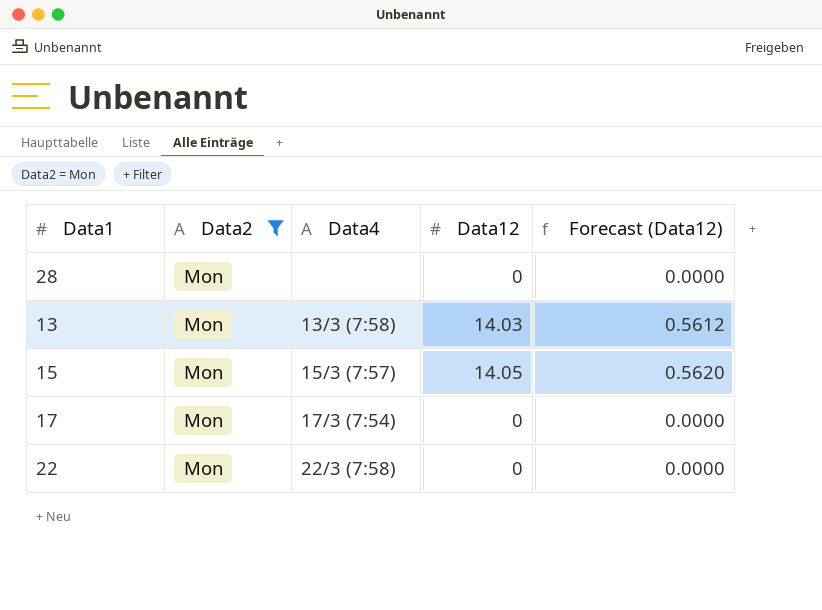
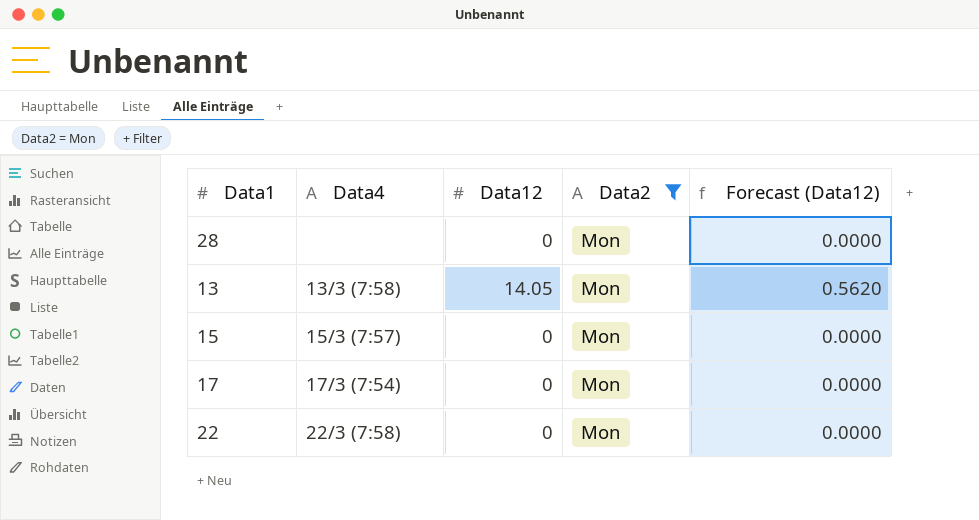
column Data2 | position: 2 -> 4
13 | Data12: 14.03 -> 14.05
13 | Forecast (Data12): 0.5612 -> 0.5620
15 | Data12: 14.05 -> 0
15 | Forecast (Data12): 0.5620 -> 0.0000

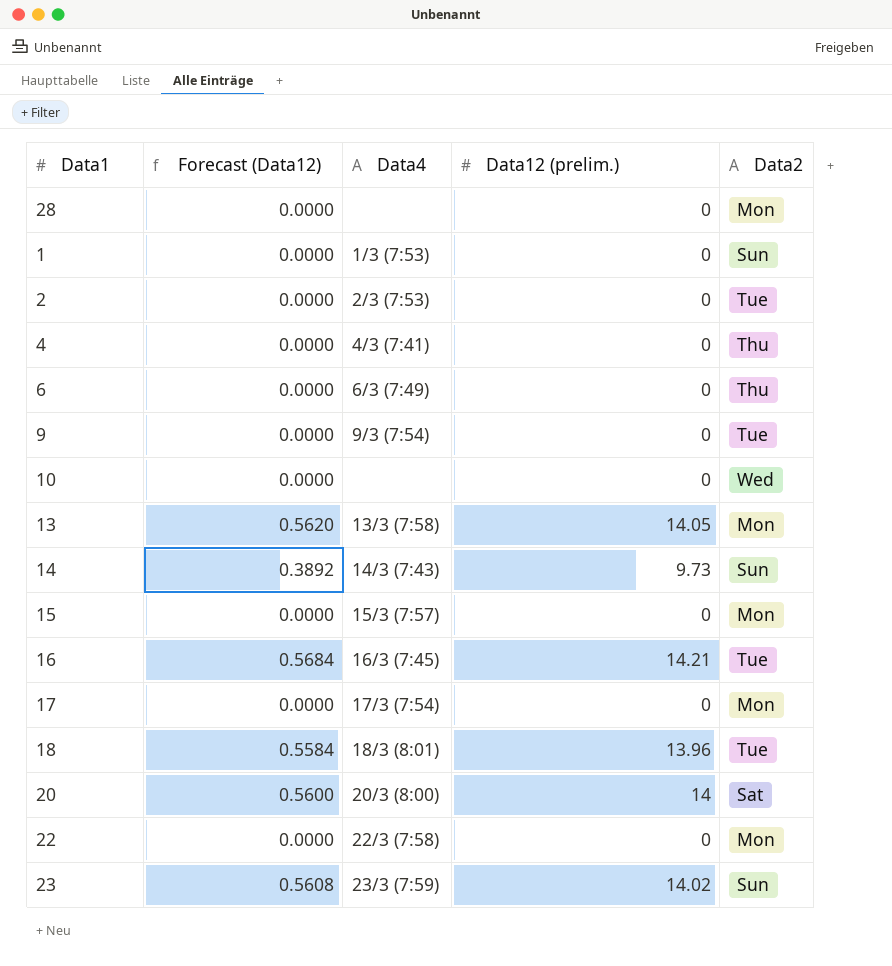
filter: Data2 = Mon -> none
column Forecast (Data12) | position: 5 -> 2
column name: Data12 -> Data12 (prelim.)

